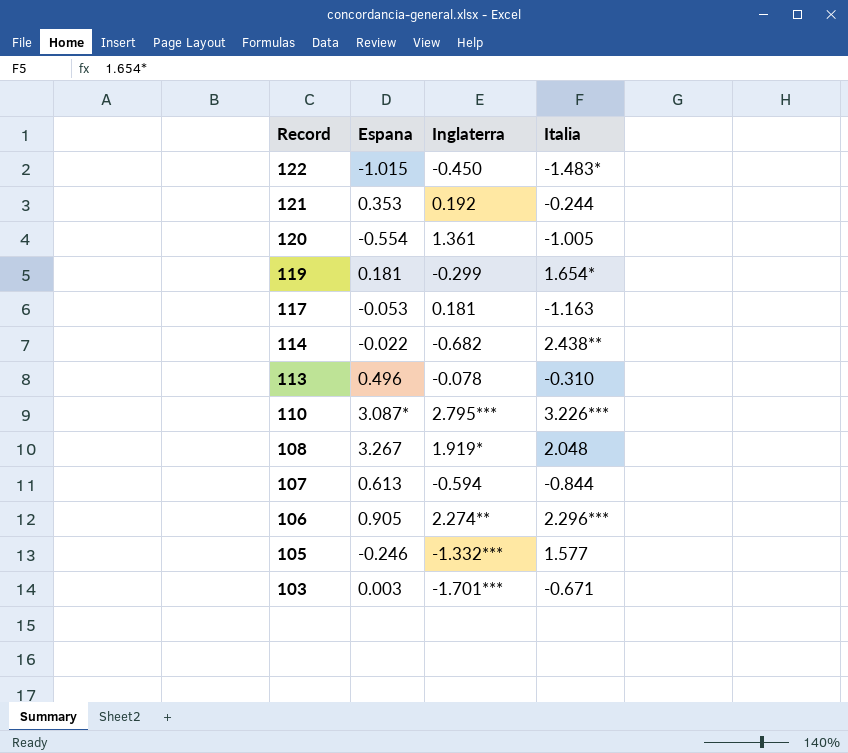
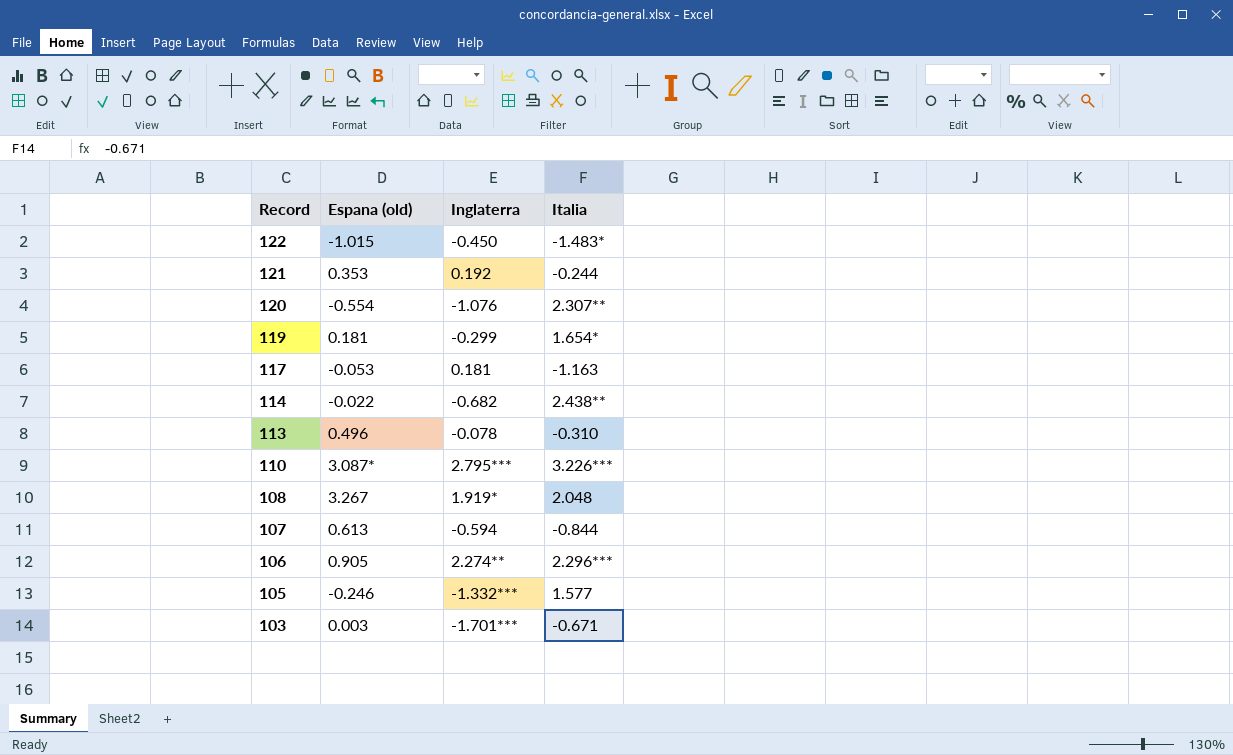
column name: Espana -> Espana (old)
120 | Inglaterra: 1.361 -> -1.076
120 | Italia: -1.005 -> 2.307**

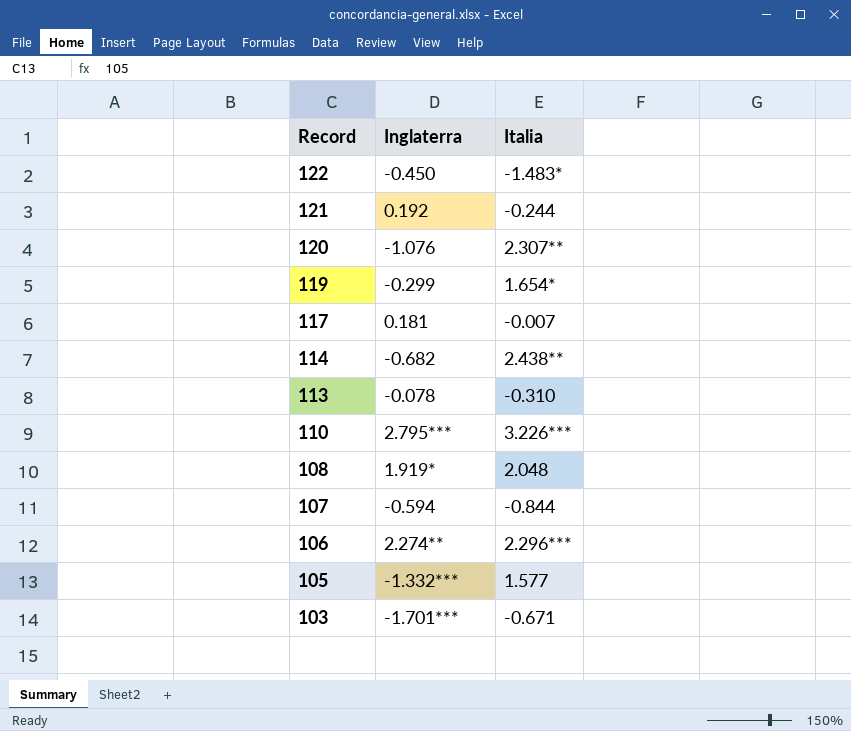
column Espana (old) | position: 2 -> none
117 | Italia: -1.163 -> -0.007

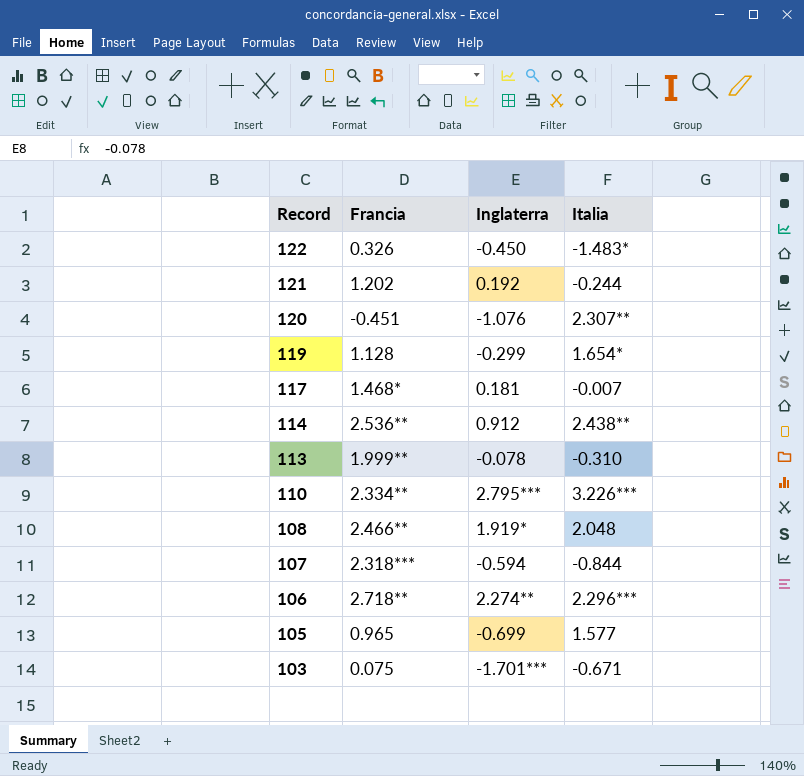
column Francia | position: none -> 2
114 | Inglaterra: -0.682 -> 0.912
105 | Inglaterra: -1.332*** -> -0.699

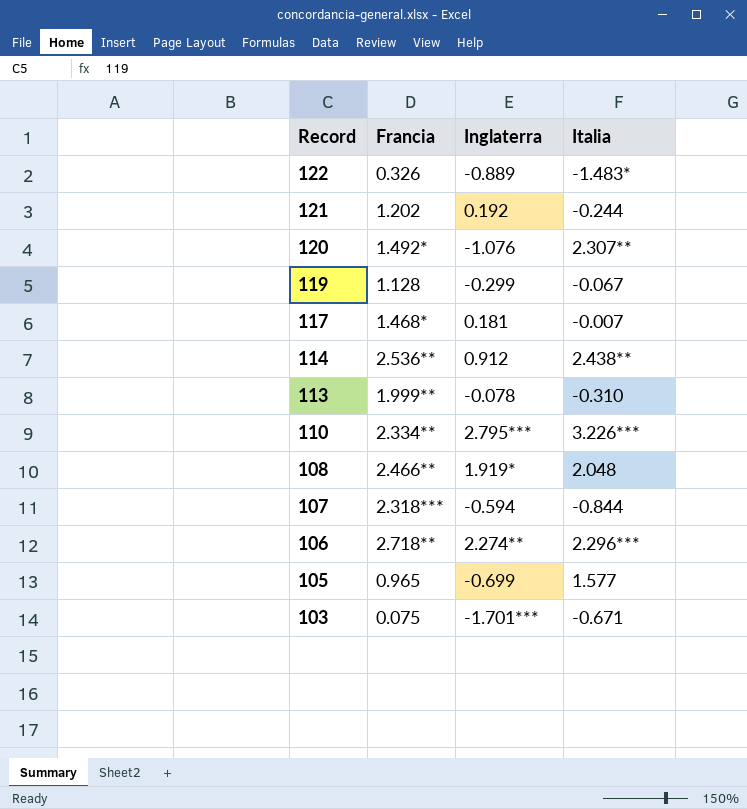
122 | Inglaterra: -0.450 -> -0.889
120 | Francia: -0.451 -> 1.492*
119 | Italia: 1.654* -> -0.067

